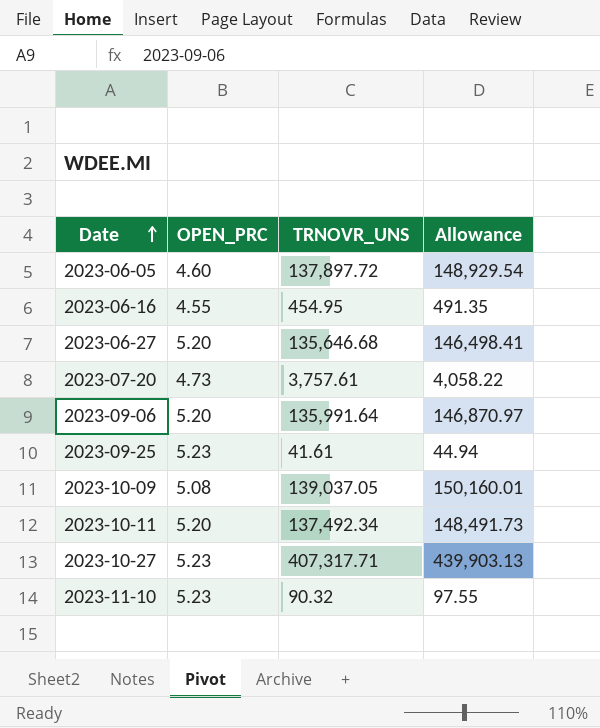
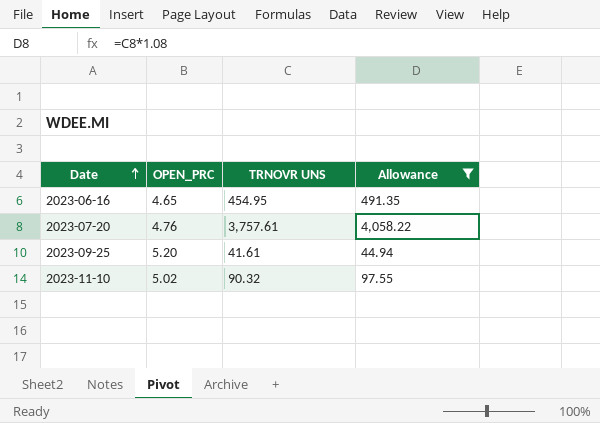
filter: none -> Allowance <= 4,058.22
column name: TRNOVR_UNS -> TRNOVR UNS
2023-06-16 | OPEN_PRC: 4.55 -> 4.65
2023-07-20 | OPEN_PRC: 4.73 -> 4.76
2023-09-25 | OPEN_PRC: 5.23 -> 5.20
2023-11-10 | OPEN_PRC: 5.23 -> 5.02

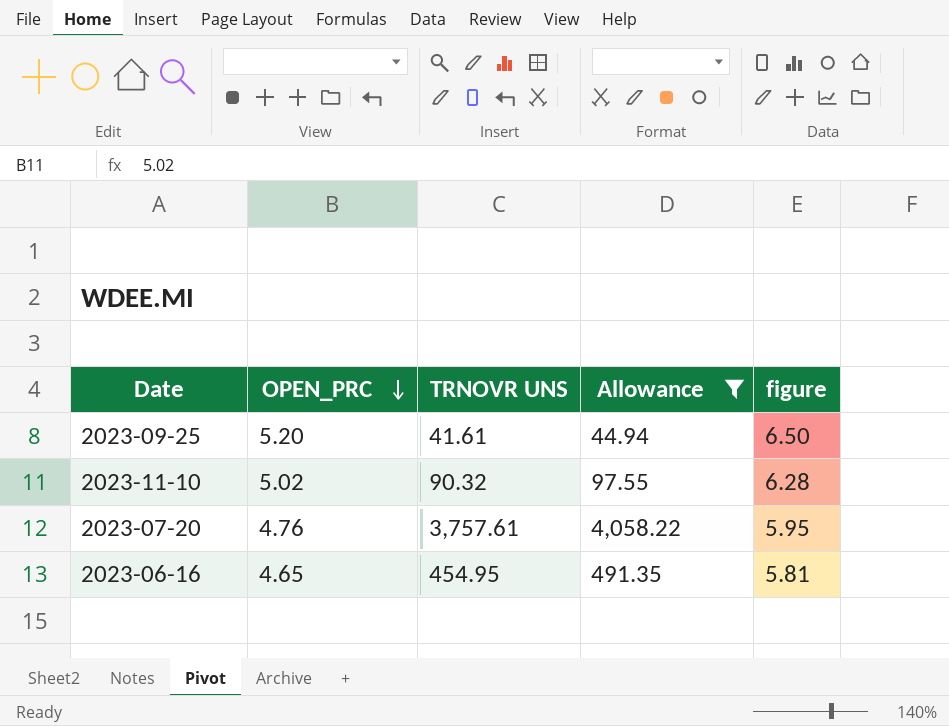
row order: Date ascending -> OPEN_PRC descending
column figure | formula: none -> [OPEN_PRC] * 1.25

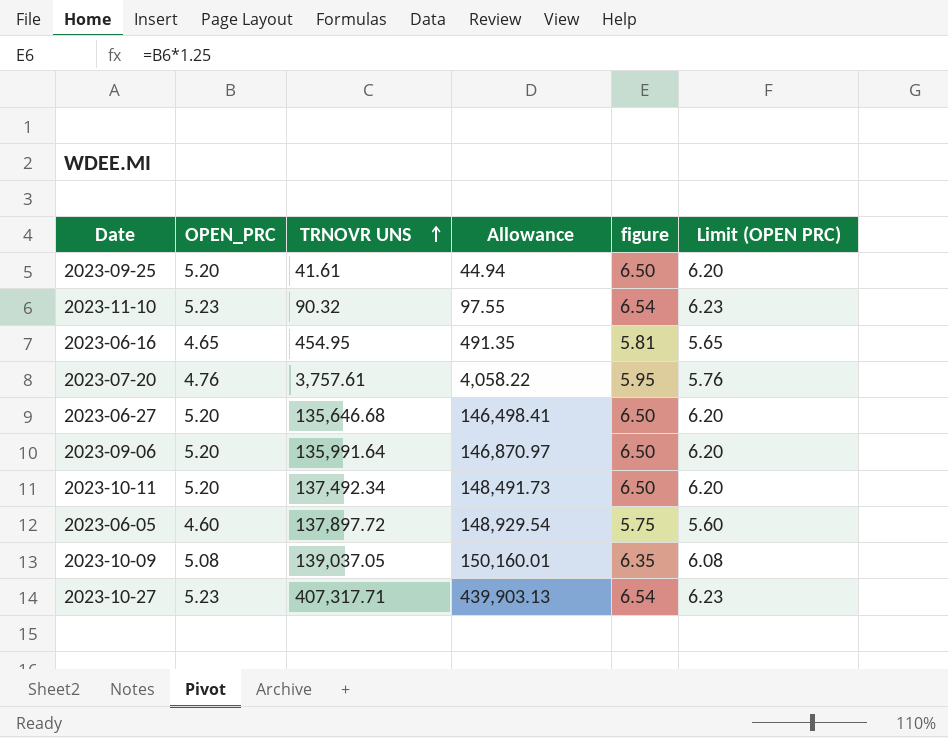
filter: Allowance <= 4,058.22 -> none
row order: OPEN_PRC descending -> TRNOVR UNS ascending
column Limit (OPEN PRC) | formula: none -> [OPEN_PRC] + 1
2023-11-10 | OPEN_PRC: 5.02 -> 5.23
2023-11-10 | figure: 6.28 -> 6.54

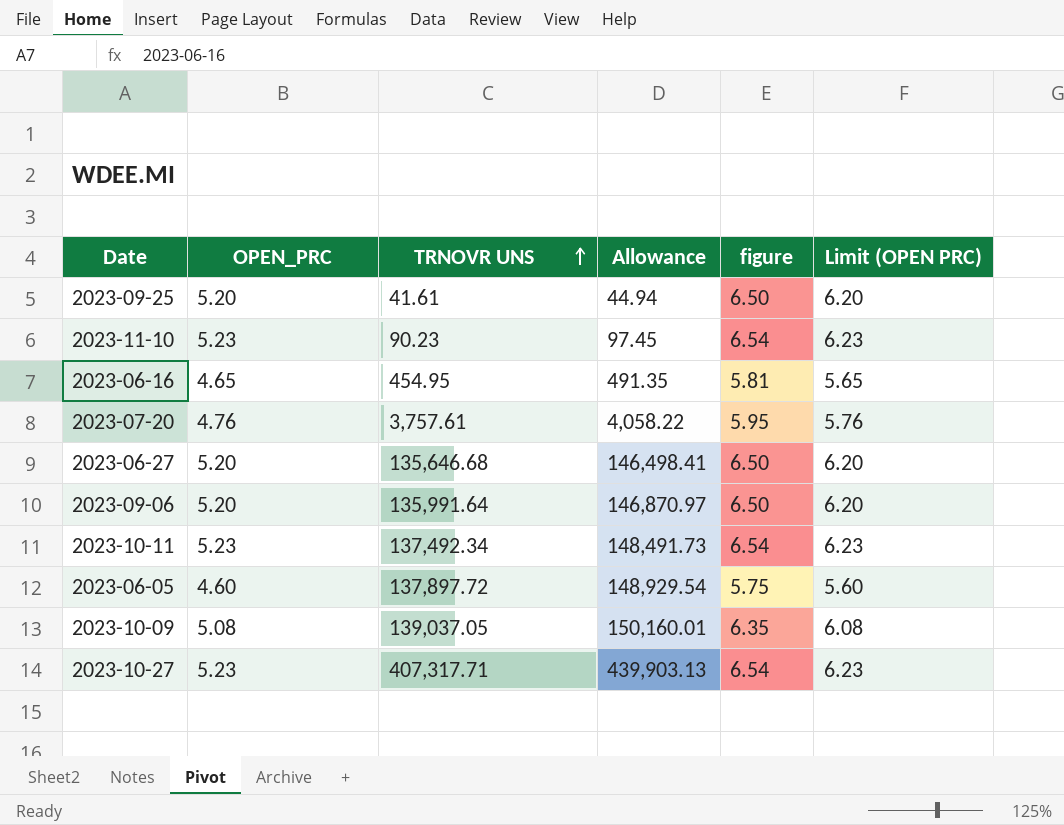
2023-11-10 | TRNOVR UNS: 90.32 -> 90.23
2023-11-10 | Allowance: 97.55 -> 97.45
2023-10-11 | OPEN_PRC: 5.20 -> 5.23
2023-10-11 | figure: 6.50 -> 6.54
2023-10-11 | Limit (OPEN PRC): 6.20 -> 6.23

